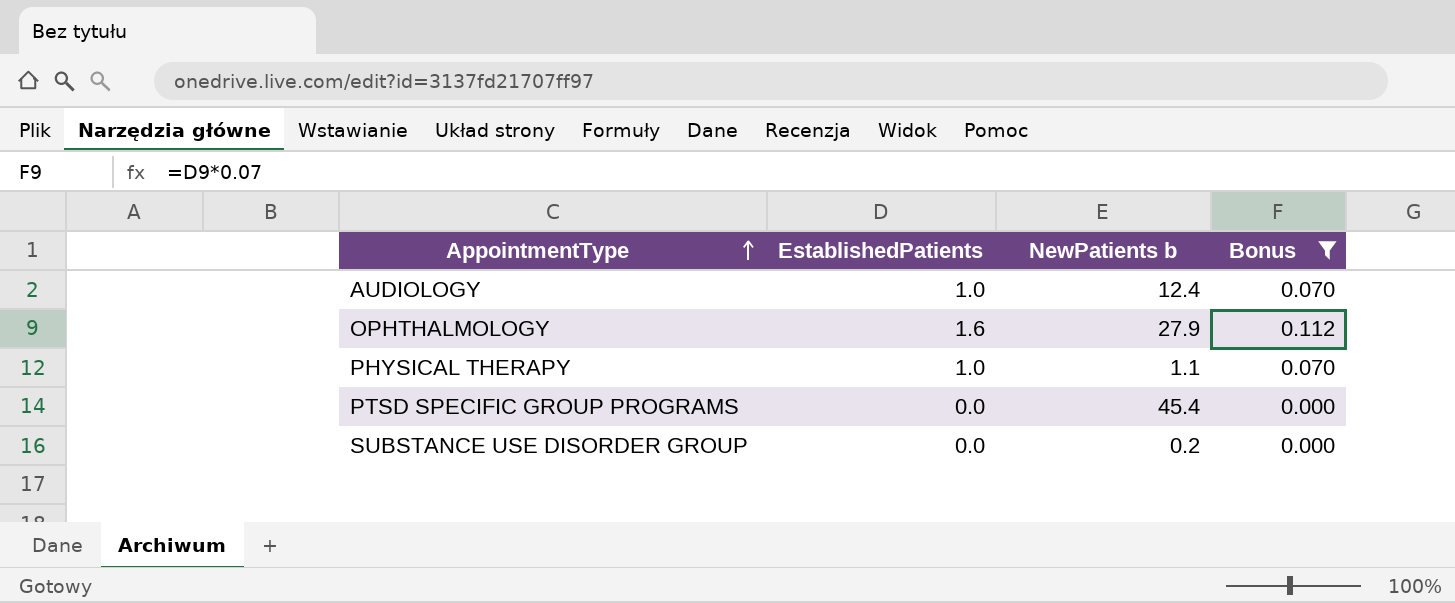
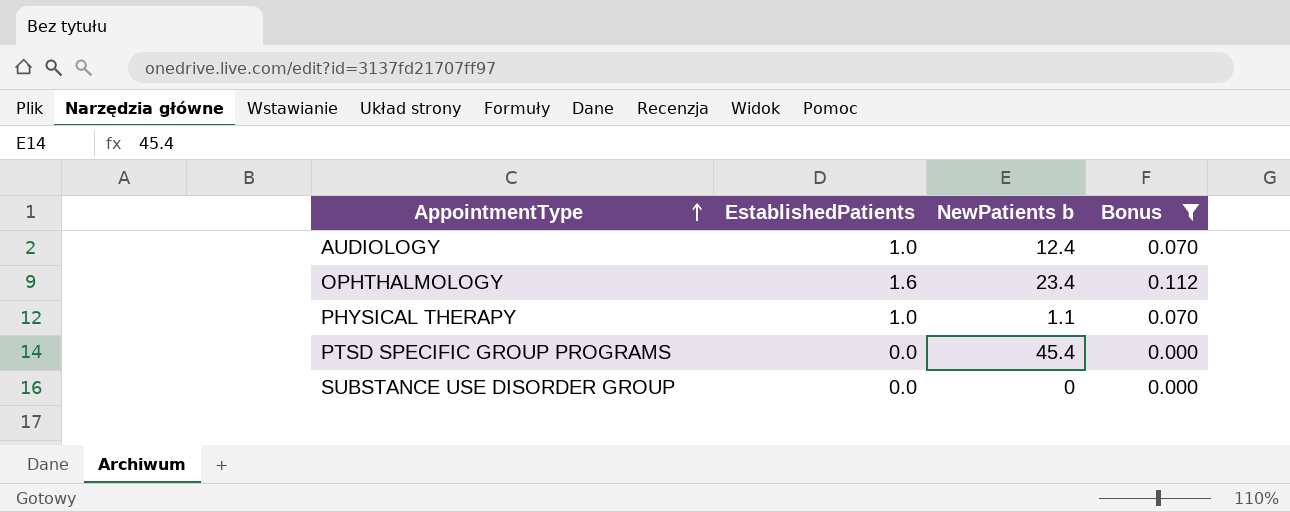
OPHTHALMOLOGY | NewPatients b: 27.9 -> 23.4
SUBSTANCE USE DISORDER GROUP | NewPatients b: 0.2 -> 0

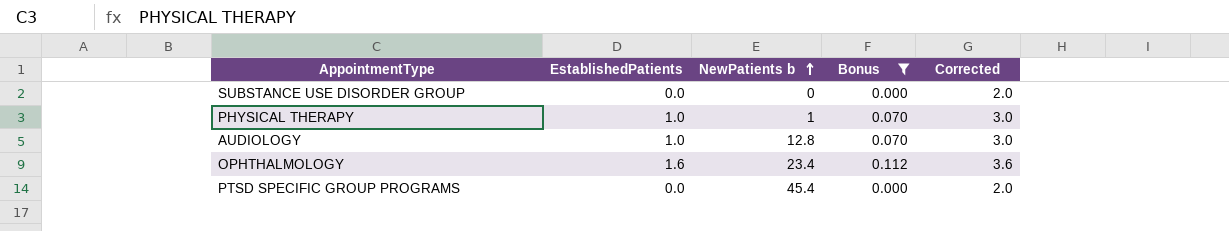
row order: AppointmentType ascending -> NewPatients b ascending
column Corrected | formula: none -> [EstablishedPatients] + 2
PHYSICAL THERAPY | NewPatients b: 1.1 -> 1
AUDIOLOGY | NewPatients b: 12.4 -> 12.8

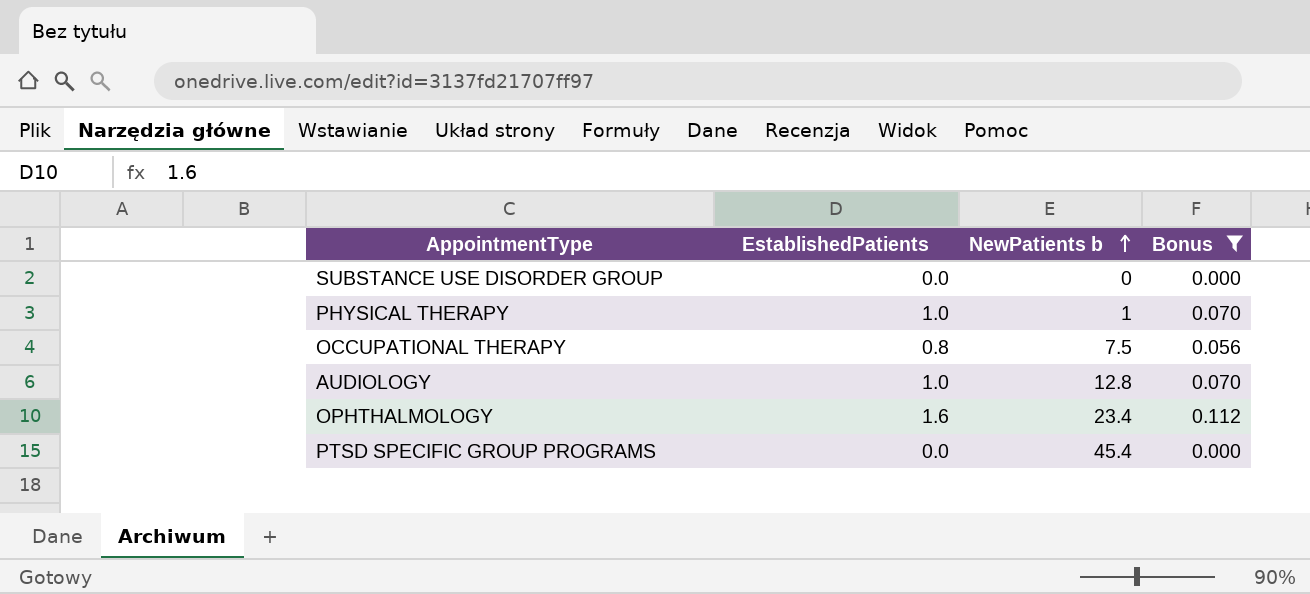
column Corrected | formula: [EstablishedPatients] + 2 -> none
row OCCUPATIONAL THERAPY: none -> 0.8 | 7.5 | 0.056

